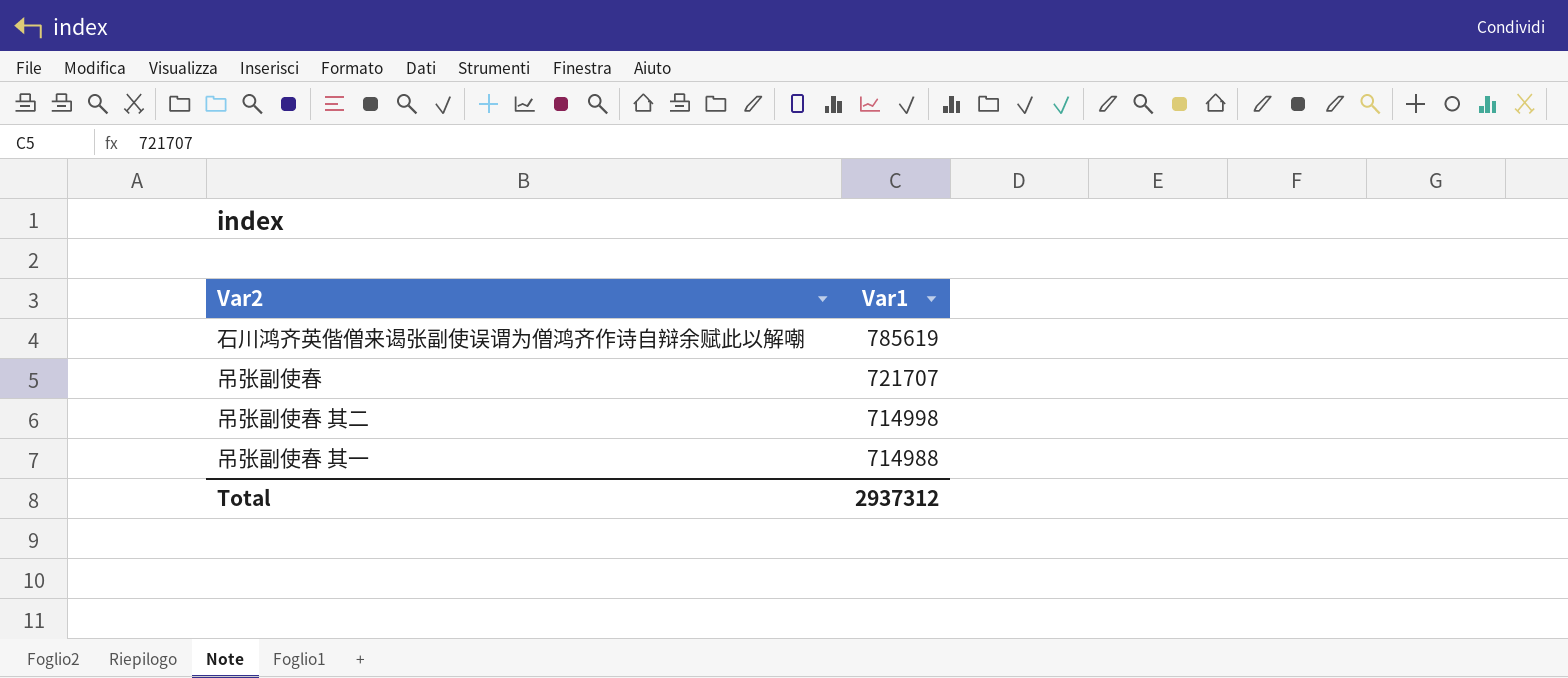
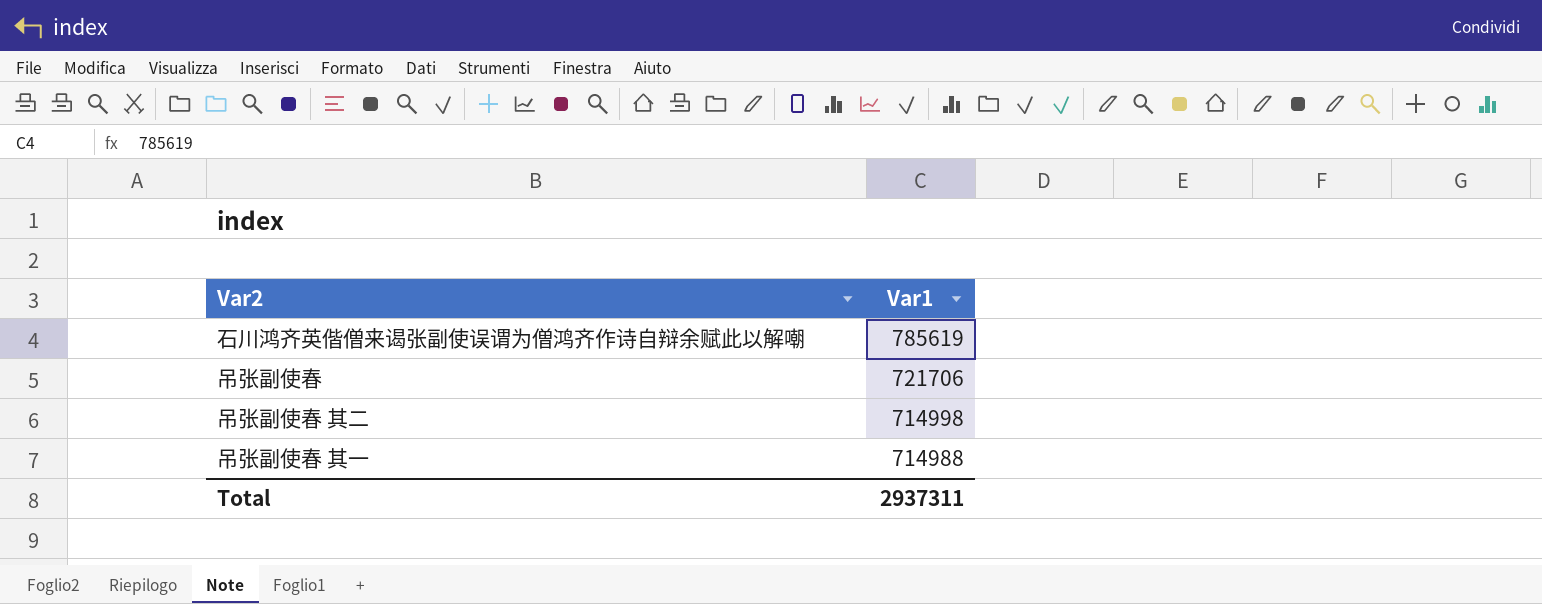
吊张副使春 | Var1: 721707 -> 721706
Total | Var1: 2937312 -> 2937311

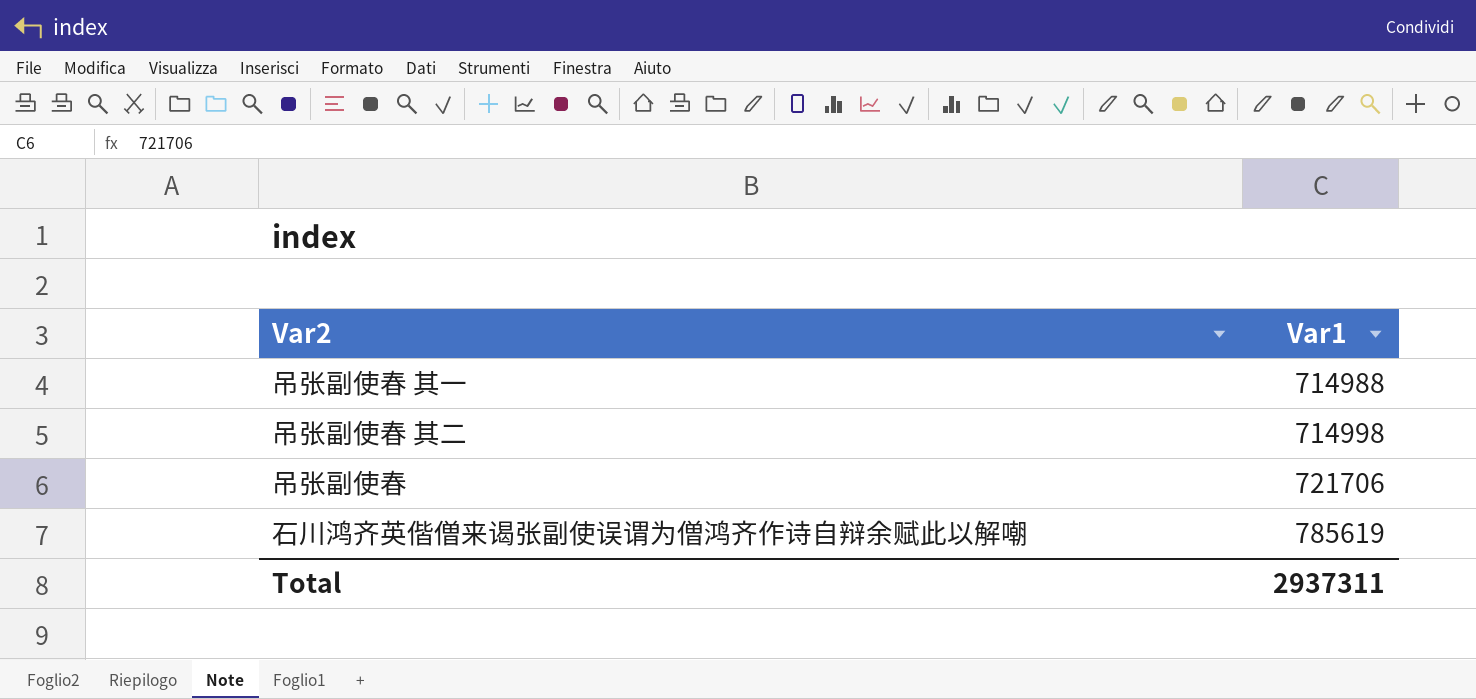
row order: Var1 descending -> Var1 ascending

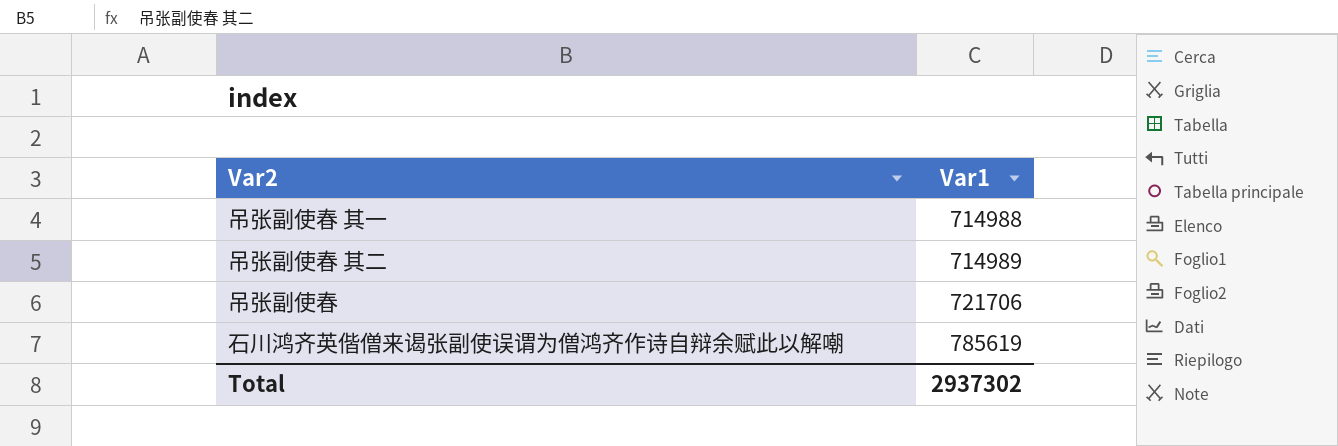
吊张副使春 其二 | Var1: 714998 -> 714989
Total | Var1: 2937311 -> 2937302

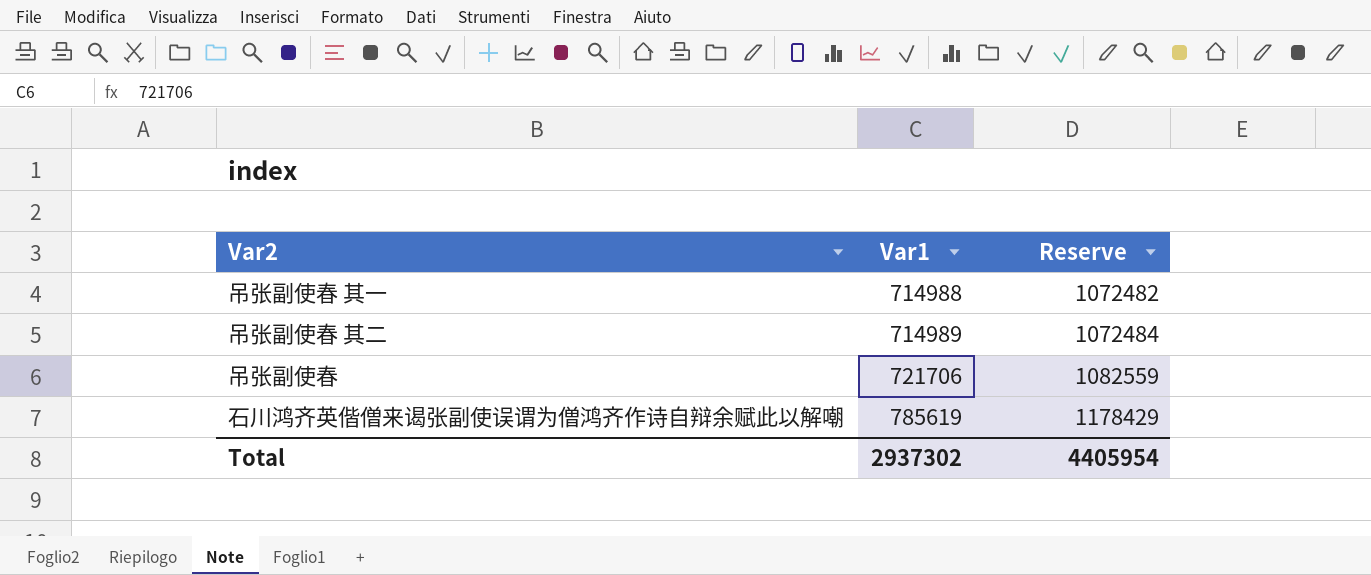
column Reserve | formula: none -> [Var1] * 1.5

